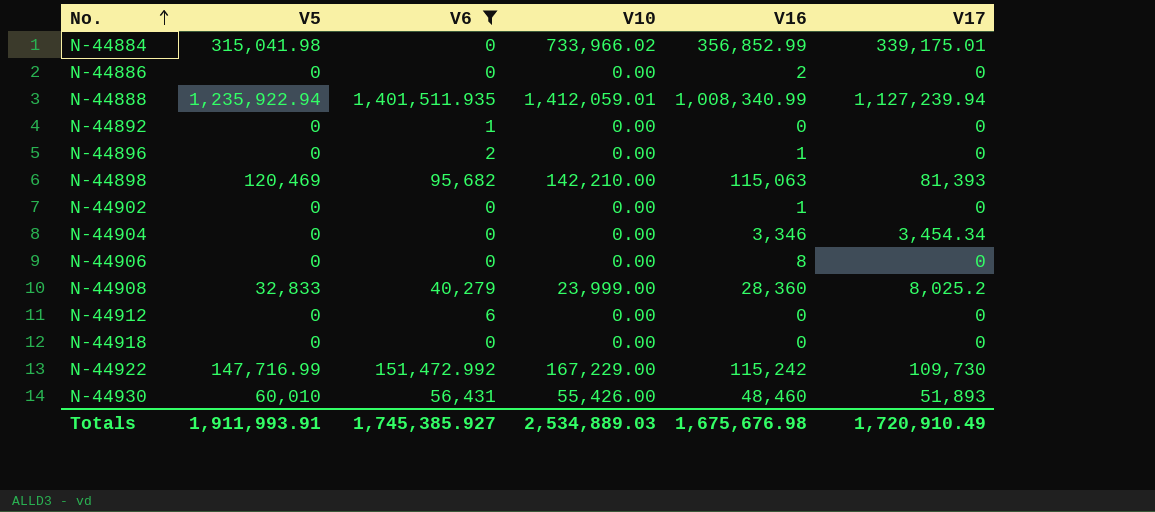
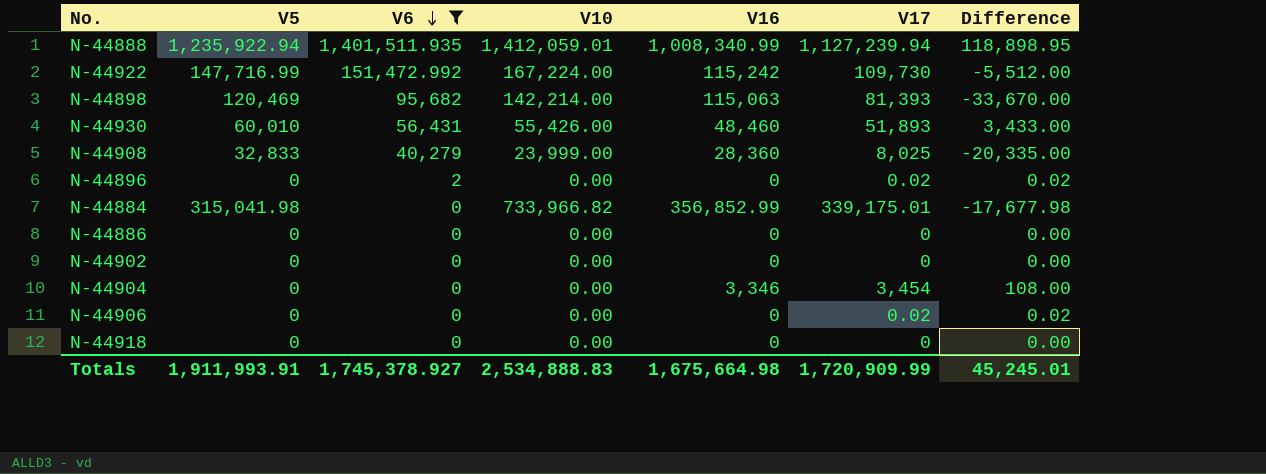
row order: No. ascending -> V6 descending
column Difference | formula: none -> [V17] - [V16]
row N-44892: 0 | 1 | 0.00 | 0 | 0 -> none
row N-44912: 0 | 6 | 0.00 | 0 | 0 -> none
N-44922 | V10: 167,229.00 -> 167,224.00
N-44898 | V10: 142,210.00 -> 142,214.00
N-44908 | V17: 8,025.2 -> 8,025
N-44896 | V16: 1 -> 0
N-44896 | V17: 0 -> 0.02
N-44884 | V10: 733,966.02 -> 733,966.82
N-44886 | V16: 2 -> 0
N-44902 | V16: 1 -> 0
N-44904 | V17: 3,454.34 -> 3,454
N-44906 | V16: 8 -> 0
N-44906 | V17: 0 -> 0.02
Totals | V6: 1,745,385.927 -> 1,745,378.927
Totals | V10: 2,534,889.03 -> 2,534,888.83
Totals | V16: 1,675,676.98 -> 1,675,664.98
Totals | V17: 1,720,910.49 -> 1,720,909.99

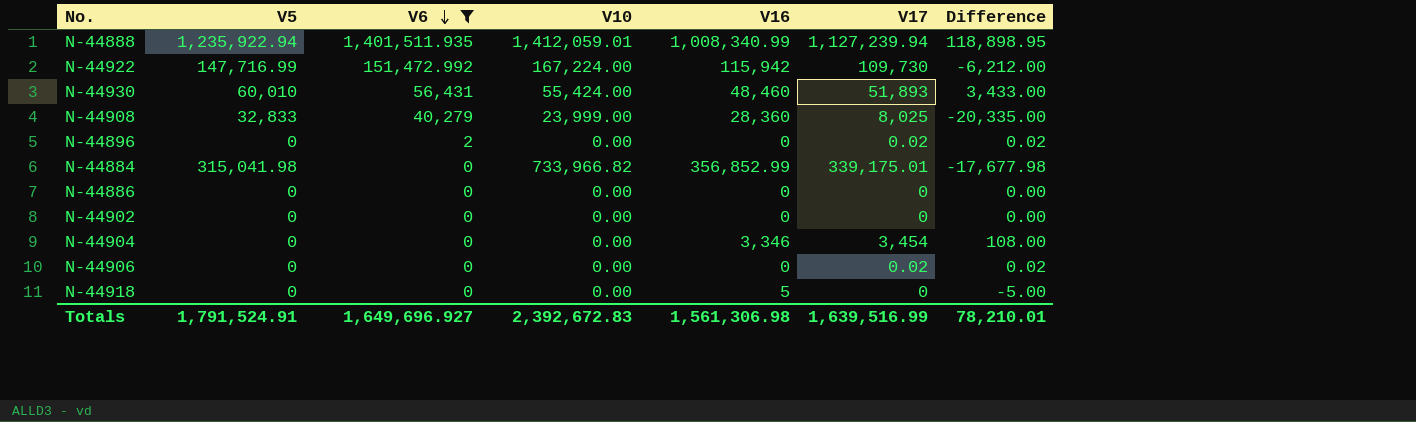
row N-44898: 120,469 | 95,682 | 142,214.00 | 115,063 | 81,393 | -33,670.00 -> none
N-44922 | V16: 115,242 -> 115,942
N-44922 | Difference: -5,512.00 -> -6,212.00
N-44930 | V10: 55,426.00 -> 55,424.00
N-44918 | V16: 0 -> 5
N-44918 | Difference: 0.00 -> -5.00
Totals | V5: 1,911,993.91 -> 1,791,524.91
Totals | V6: 1,745,378.927 -> 1,649,696.927
Totals | V10: 2,534,888.83 -> 2,392,672.83
Totals | V16: 1,675,664.98 -> 1,561,306.98
Totals | V17: 1,720,909.99 -> 1,639,516.99
Totals | Difference: 45,245.01 -> 78,210.01

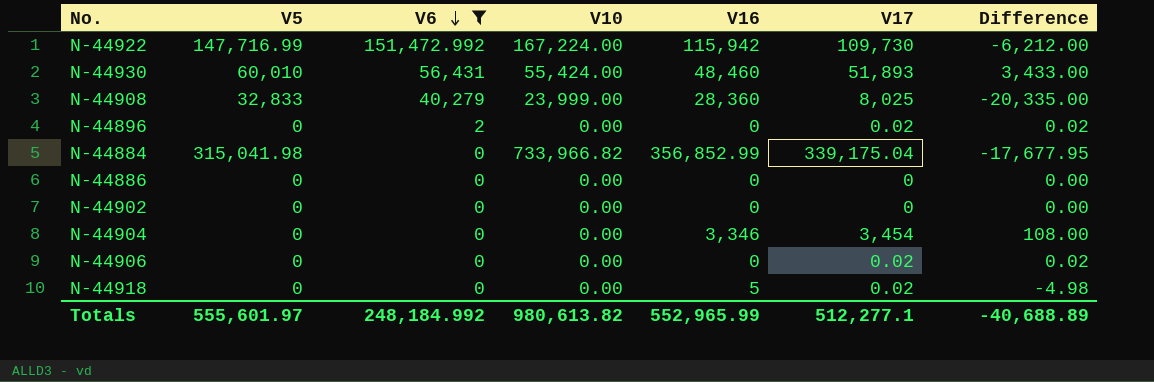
row N-44888: 1,235,922.94 | 1,401,511.935 | 1,412,059.01 | 1,008,340.99 | 1,127,239.94 | 118,898.95 -> none
N-44884 | V17: 339,175.01 -> 339,175.04
N-44884 | Difference: -17,677.98 -> -17,677.95
N-44918 | V17: 0 -> 0.02
N-44918 | Difference: -5.00 -> -4.98
Totals | V5: 1,791,524.91 -> 555,601.97
Totals | V6: 1,649,696.927 -> 248,184.992
Totals | V10: 2,392,672.83 -> 980,613.82
Totals | V16: 1,561,306.98 -> 552,965.99
Totals | V17: 1,639,516.99 -> 512,277.1
Totals | Difference: 78,210.01 -> -40,688.89

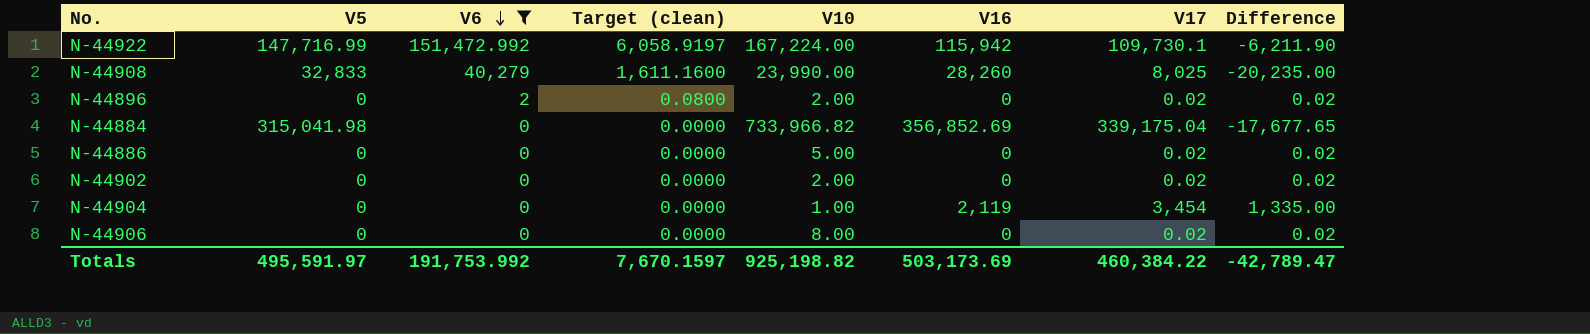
column Target (clean) | formula: none -> [V6] * 0.04
row N-44930: 60,010 | 56,431 | 55,424.00 | 48,460 | 51,893 | 3,433.00 -> none
row N-44918: 0 | 0 | 0.00 | 5 | 0.02 | -4.98 -> none
N-44922 | V17: 109,730 -> 109,730.1
N-44922 | Difference: -6,212.00 -> -6,211.90
N-44908 | V10: 23,999.00 -> 23,990.00
N-44908 | V16: 28,360 -> 28,260
N-44908 | Difference: -20,335.00 -> -20,235.00
N-44896 | V10: 0.00 -> 2.00
N-44884 | V16: 356,852.99 -> 356,852.69
N-44884 | Difference: -17,677.95 -> -17,677.65
N-44886 | V10: 0.00 -> 5.00
N-44886 | V17: 0 -> 0.02
N-44886 | Difference: 0.00 -> 0.02
N-44902 | V10: 0.00 -> 2.00
N-44902 | V17: 0 -> 0.02
N-44902 | Difference: 0.00 -> 0.02
N-44904 | V10: 0.00 -> 1.00
N-44904 | V16: 3,346 -> 2,119
N-44904 | Difference: 108.00 -> 1,335.00
N-44906 | V10: 0.00 -> 8.00
Totals | V5: 555,601.97 -> 495,591.97
Totals | V6: 248,184.992 -> 191,753.992
Totals | V10: 980,613.82 -> 925,198.82
Totals | V16: 552,965.99 -> 503,173.69
Totals | V17: 512,277.1 -> 460,384.22
Totals | Difference: -40,688.89 -> -42,789.47

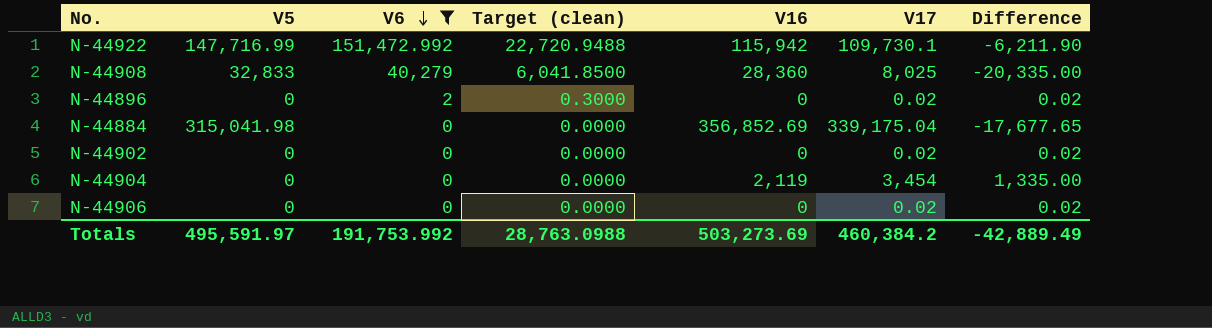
column V10 | position: 5 -> none
column Target (clean) | formula: [V6] * 0.04 -> [V6] * 0.15
row N-44886: 0 | 0 | 0.0000 | 5.00 | 0 | 0.02 | 0.02 -> none
N-44908 | V16: 28,260 -> 28,360
N-44908 | Difference: -20,235.00 -> -20,335.00
Totals | Target (clean): 7,670.1597 -> 28,763.0988
Totals | V16: 503,173.69 -> 503,273.69
Totals | V17: 460,384.22 -> 460,384.2
Totals | Difference: -42,789.47 -> -42,889.49

